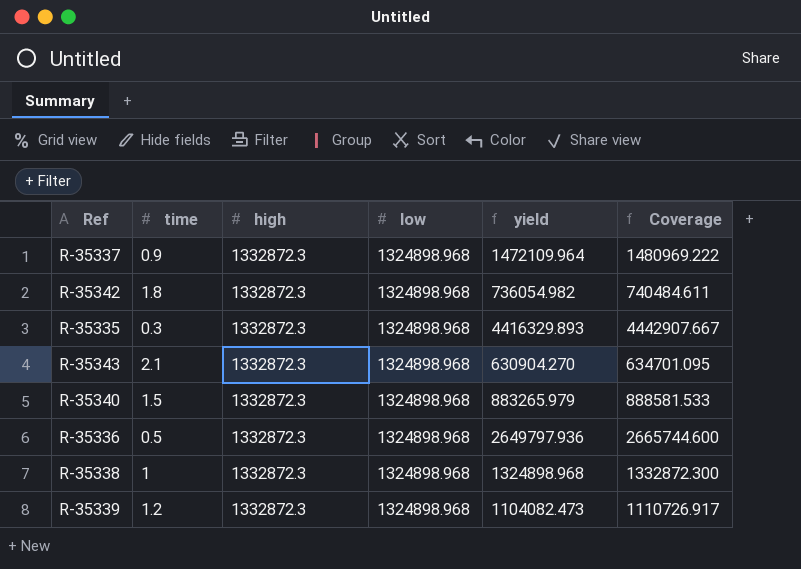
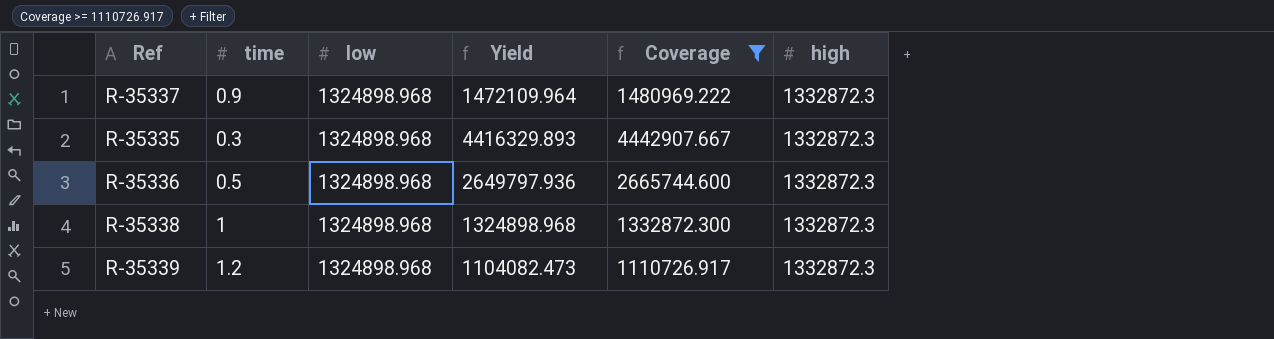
filter: none -> Coverage >= 1110726.917
column name: yield -> Yield
column high | position: 3 -> 6

